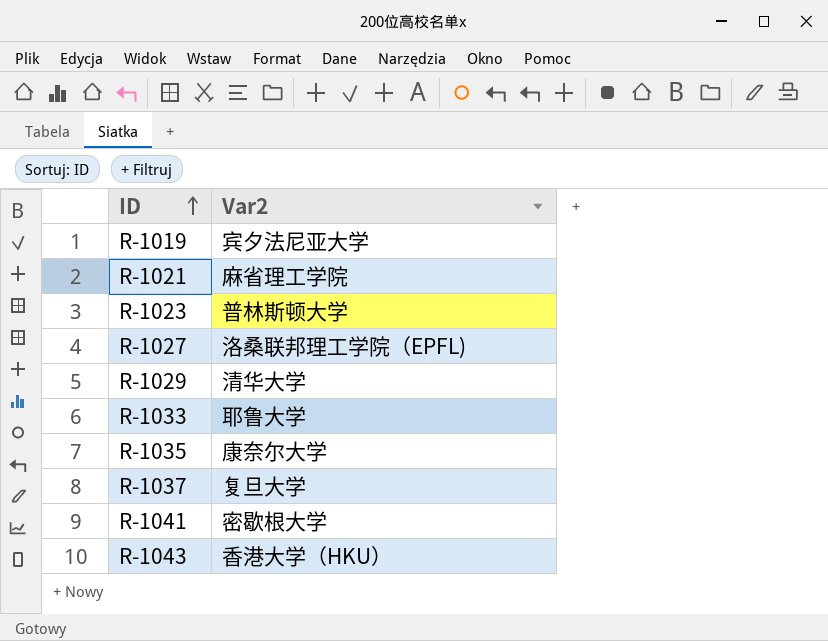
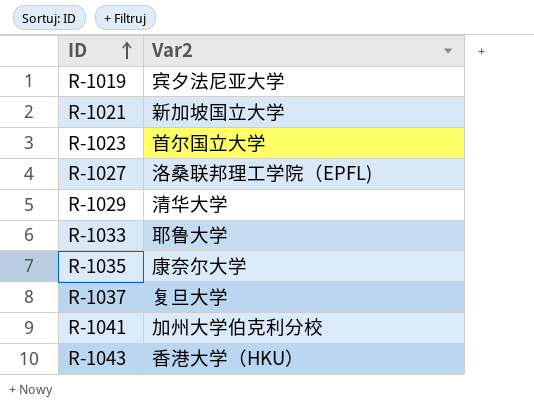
R-1021 | Var2: 麻省理工学院 -> 新加坡国立大学
R-1023 | Var2: 普林斯顿大学 -> 首尔国立大学
R-1041 | Var2: 密歇根大学 -> 加州大学伯克利分校

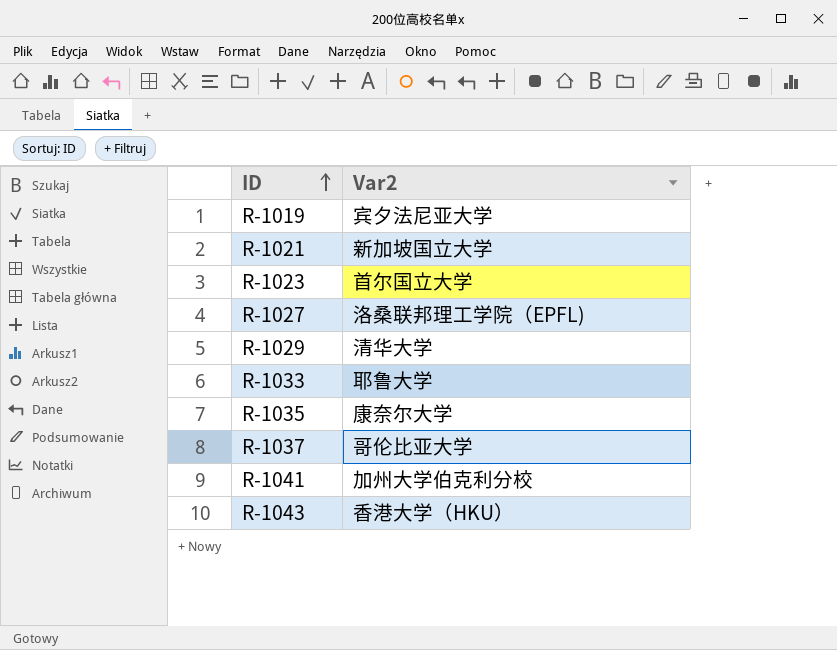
R-1037 | Var2: 复旦大学 -> 哥伦比亚大学

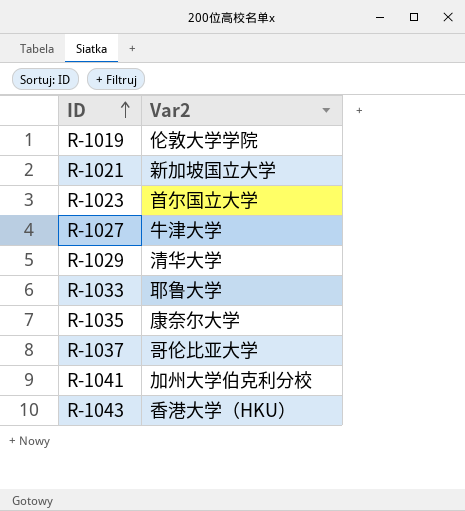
R-1019 | Var2: 宾夕法尼亚大学 -> 伦敦大学学院
R-1027 | Var2: 洛桑联邦理工学院（EPFL) -> 牛津大学

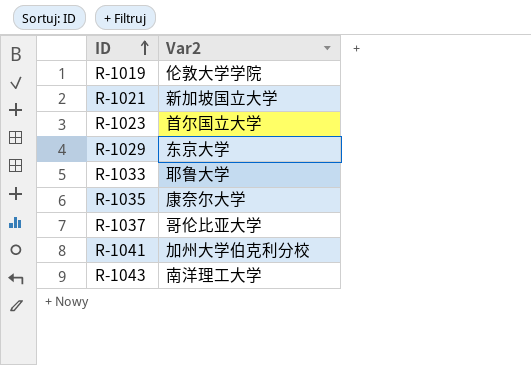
row R-1027: 牛津大学 -> none
R-1029 | Var2: 清华大学 -> 东京大学
R-1043 | Var2: 香港大学（HKU） -> 南洋理工大学

